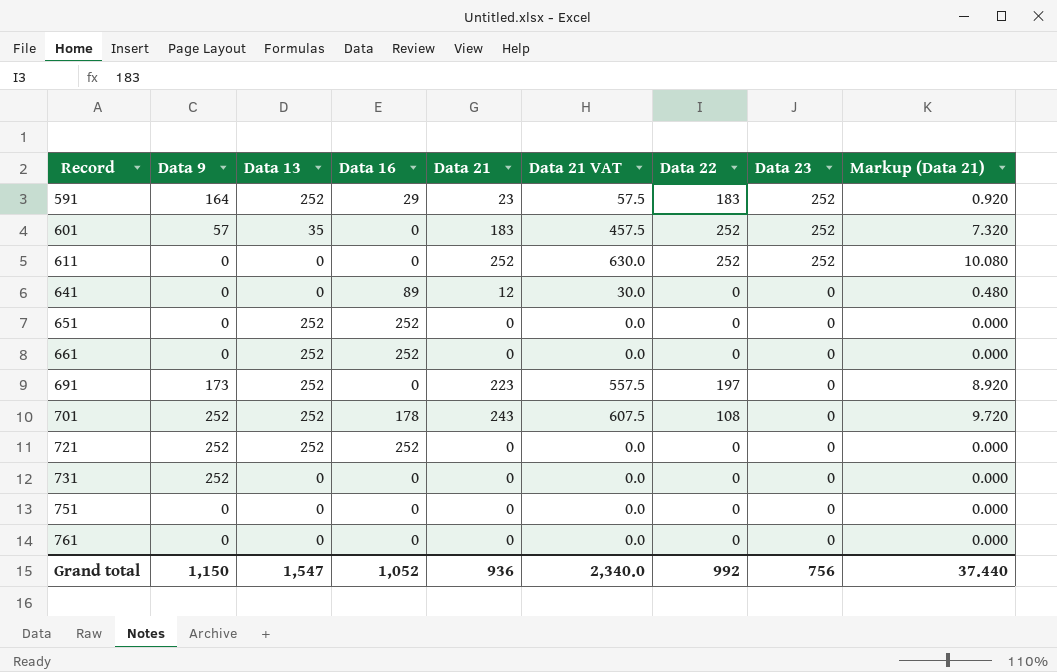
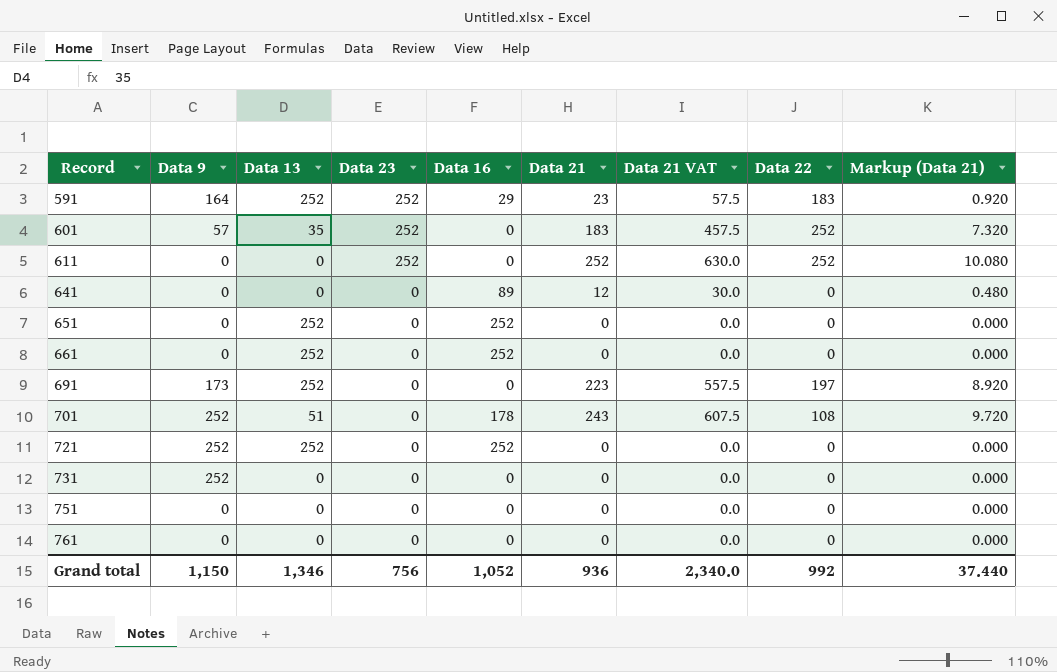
column Data 23 | position: 8 -> 4
701 | Data 13: 252 -> 51
Grand total | Data 13: 1,547 -> 1,346

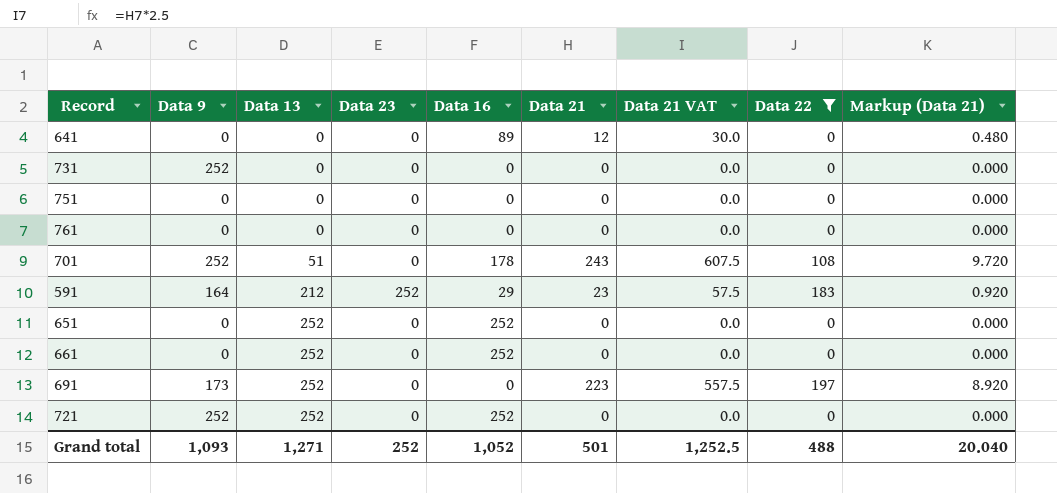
filter: none -> Data 22 != 252
row order: Record ascending -> Data 13 ascending
591 | Data 13: 252 -> 212
Grand total | Data 9: 1,150 -> 1,093
Grand total | Data 13: 1,346 -> 1,271
Grand total | Data 23: 756 -> 252
Grand total | Data 21: 936 -> 501
Grand total | Data 21 VAT: 2,340.0 -> 1,252.5
Grand total | Data 22: 992 -> 488
Grand total | Markup (Data 21): 37.440 -> 20.040

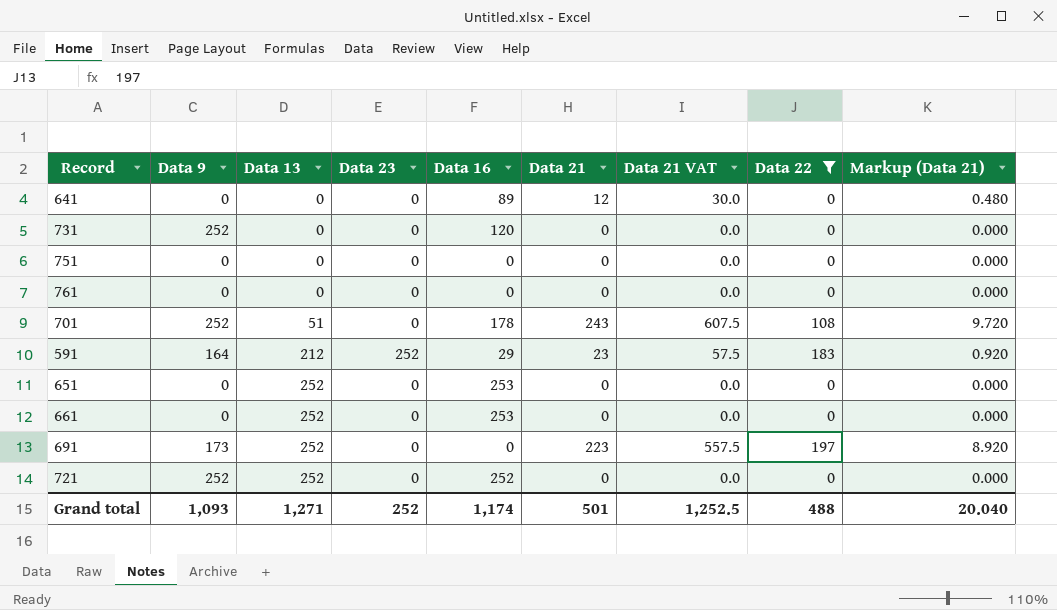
731 | Data 16: 0 -> 120
651 | Data 16: 252 -> 253
661 | Data 16: 252 -> 253
Grand total | Data 16: 1,052 -> 1,174

